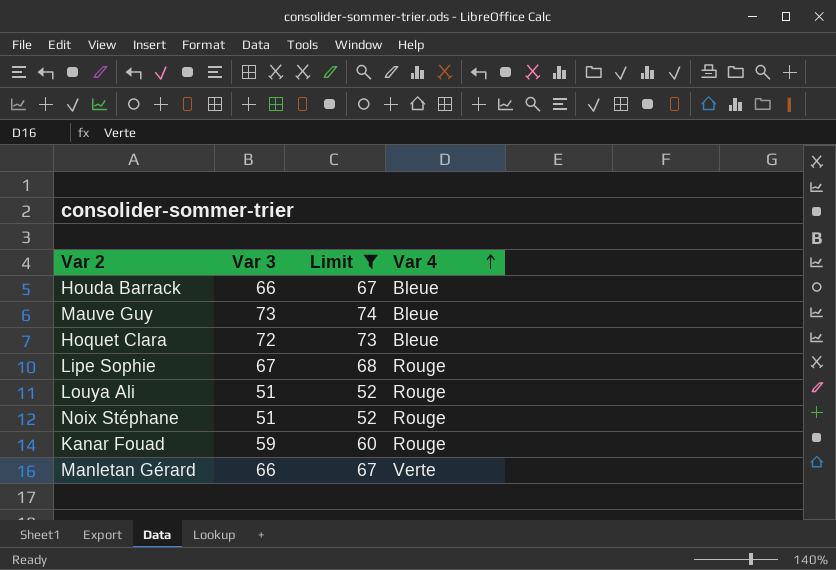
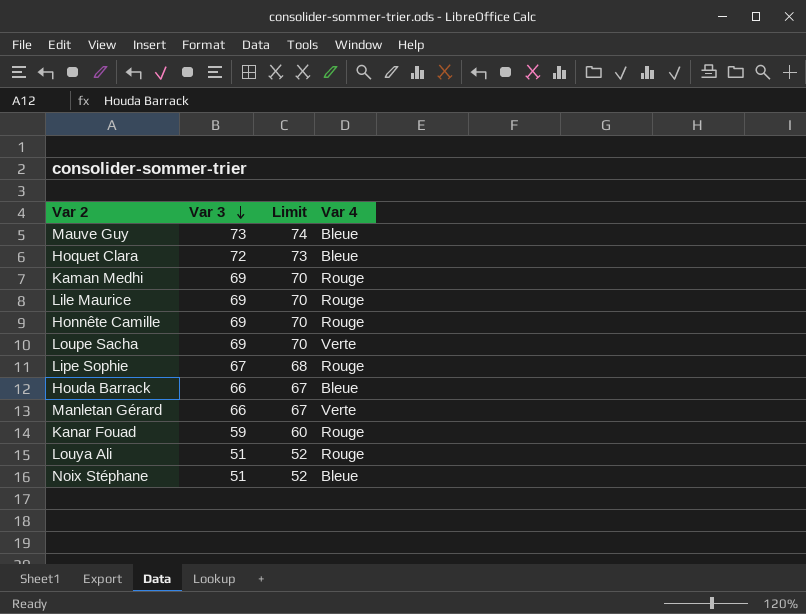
filter: Limit != 70 -> none
row order: Var 4 ascending -> Var 3 descending
Noix Stéphane | Var 4: Rouge -> Bleue

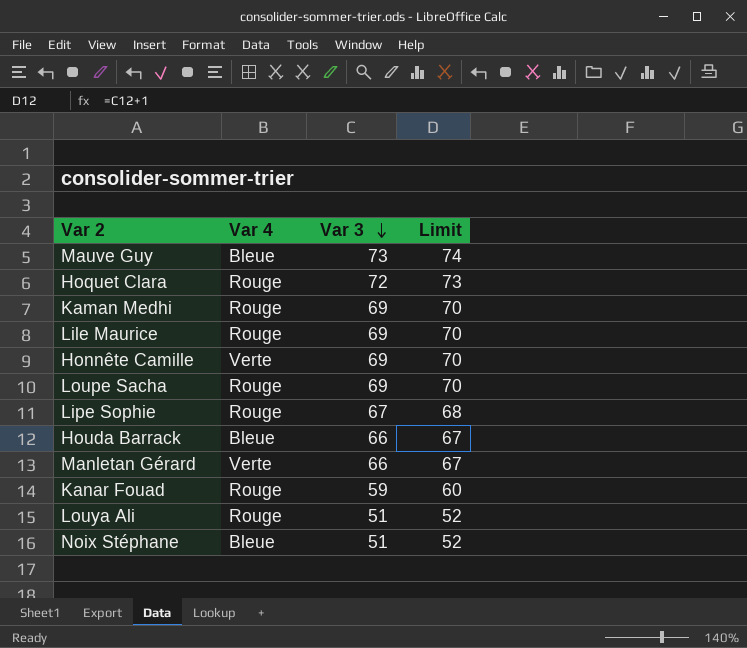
column Var 4 | position: 4 -> 2
Hoquet Clara | Var 4: Bleue -> Rouge
Honnête Camille | Var 4: Rouge -> Verte
Loupe Sacha | Var 4: Verte -> Rouge

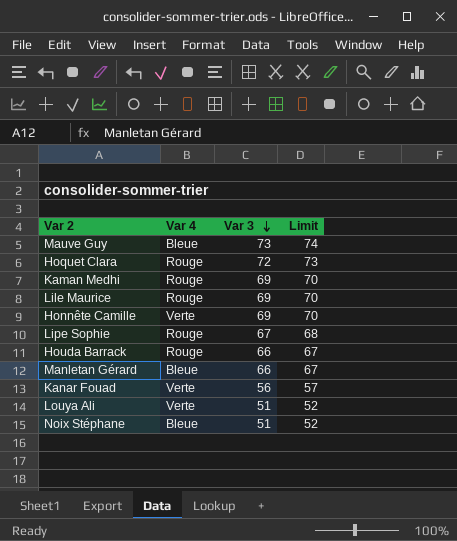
row Loupe Sacha: Rouge | 69 | 70 -> none
Houda Barrack | Var 4: Bleue -> Rouge
Manletan Gérard | Var 4: Verte -> Bleue
Kanar Fouad | Var 4: Rouge -> Verte
Kanar Fouad | Var 3: 59 -> 56
Kanar Fouad | Limit: 60 -> 57
Louya Ali | Var 4: Rouge -> Verte

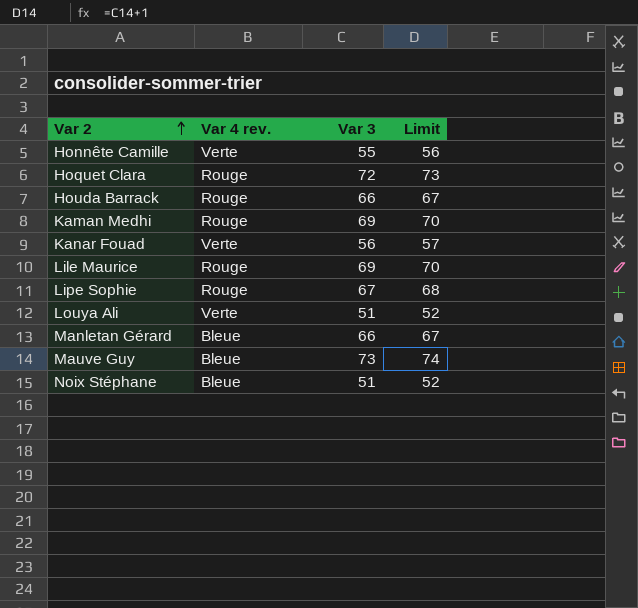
row order: Var 3 descending -> Var 2 ascending
column name: Var 4 -> Var 4 rev.
Honnête Camille | Var 3: 69 -> 55
Honnête Camille | Limit: 70 -> 56

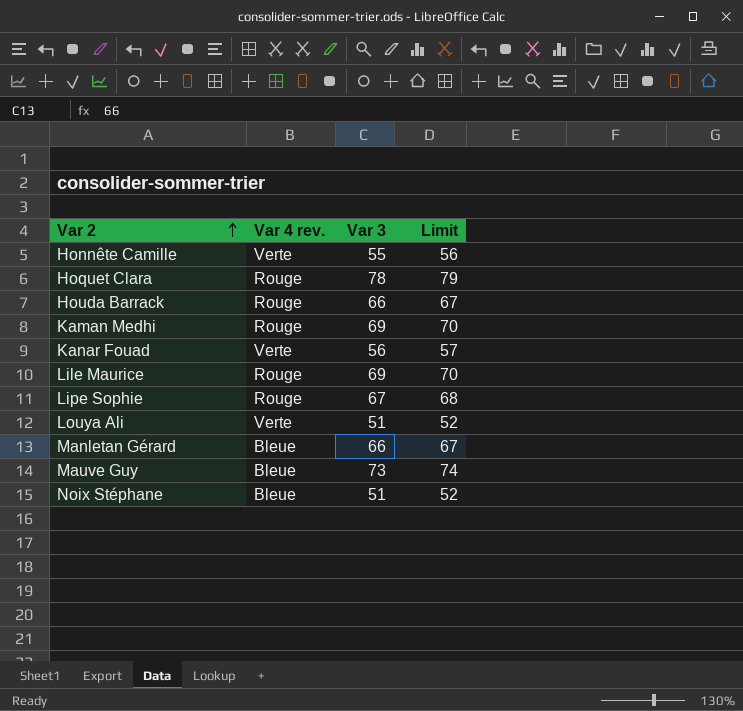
Hoquet Clara | Var 3: 72 -> 78
Hoquet Clara | Limit: 73 -> 79

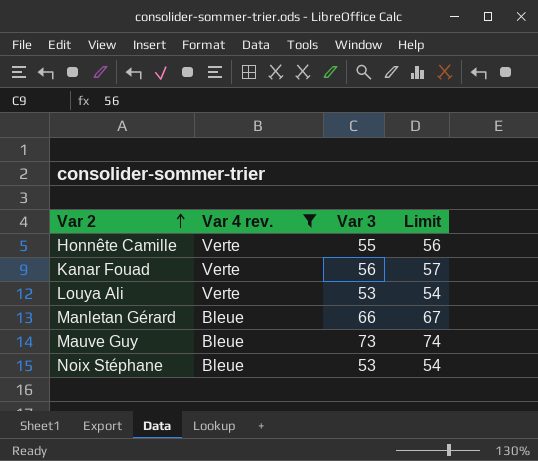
filter: none -> Var 4 rev. != Rouge
Louya Ali | Var 3: 51 -> 53
Louya Ali | Limit: 52 -> 54
Noix Stéphane | Var 3: 51 -> 53
Noix Stéphane | Limit: 52 -> 54

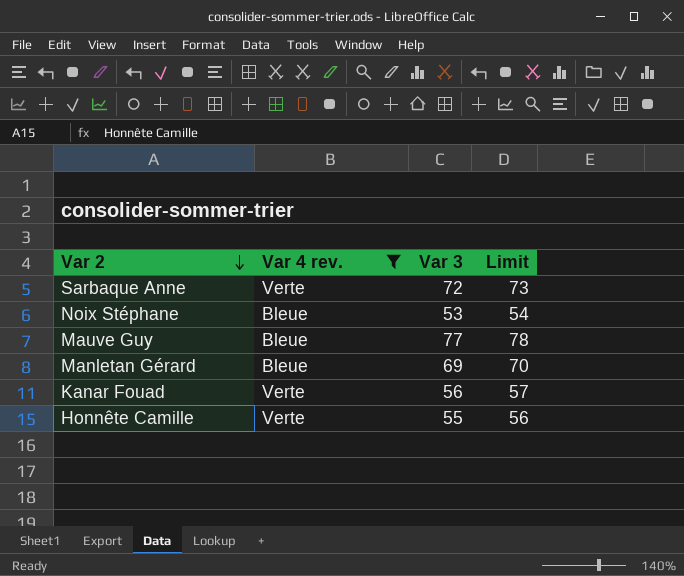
row order: Var 2 ascending -> Var 2 descending
row Louya Ali: Verte | 53 | 54 -> none
row Sarbaque Anne: none -> Verte | 72 | 73
Mauve Guy | Var 3: 73 -> 77
Mauve Guy | Limit: 74 -> 78
Manletan Gérard | Var 3: 66 -> 69
Manletan Gérard | Limit: 67 -> 70

